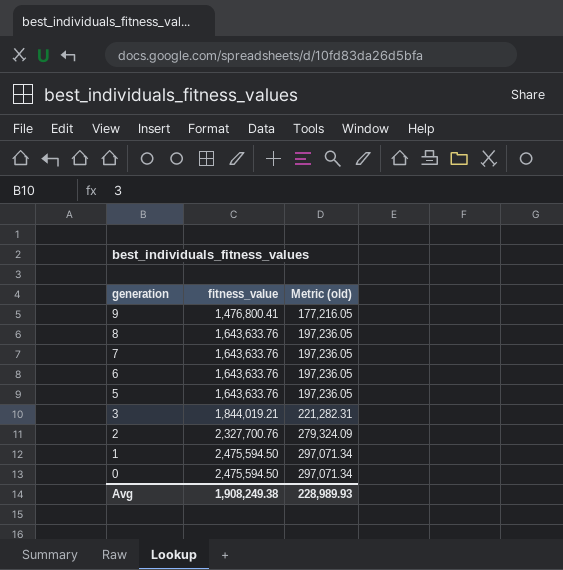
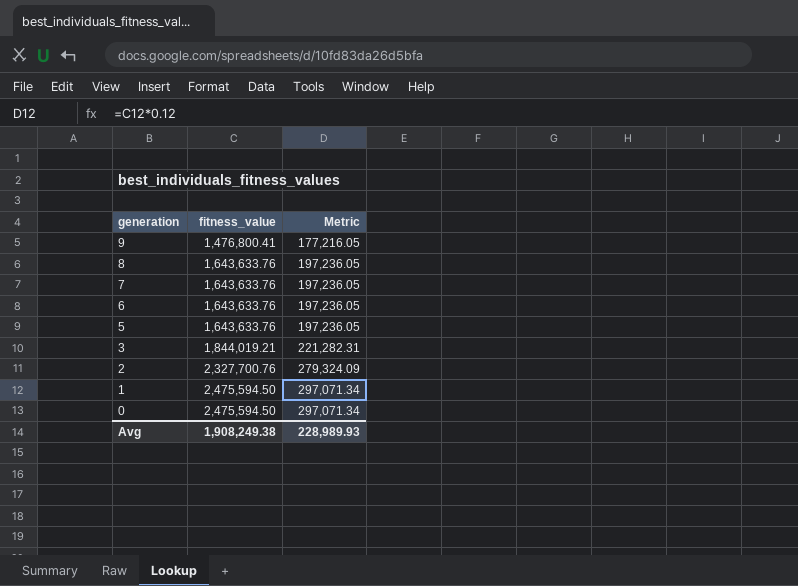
column name: Metric (old) -> Metric

